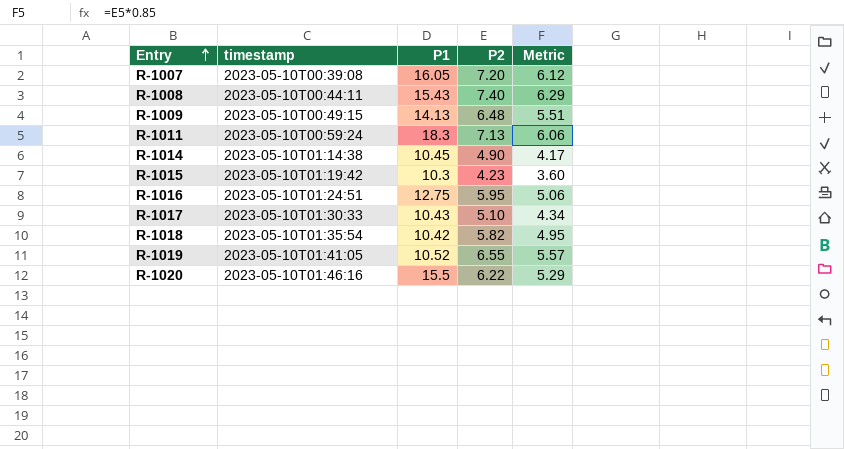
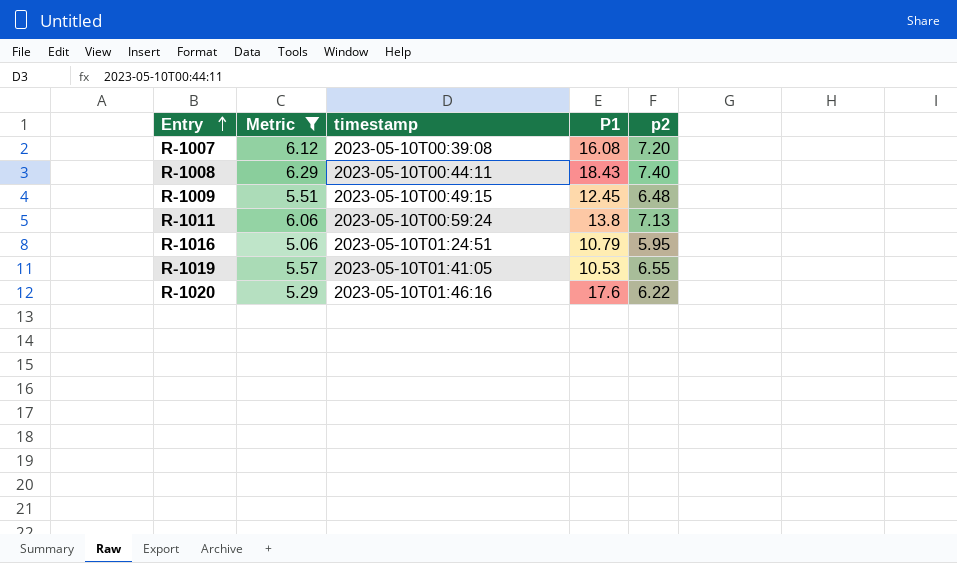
filter: none -> Metric >= 5.06
column Metric | position: 5 -> 2
column name: P2 -> p2
R-1007 | P1: 16.05 -> 16.08
R-1008 | P1: 15.43 -> 18.43
R-1009 | P1: 14.13 -> 12.45
R-1011 | P1: 18.3 -> 13.8
R-1016 | P1: 12.75 -> 10.79
R-1019 | P1: 10.52 -> 10.53
R-1020 | P1: 15.5 -> 17.6

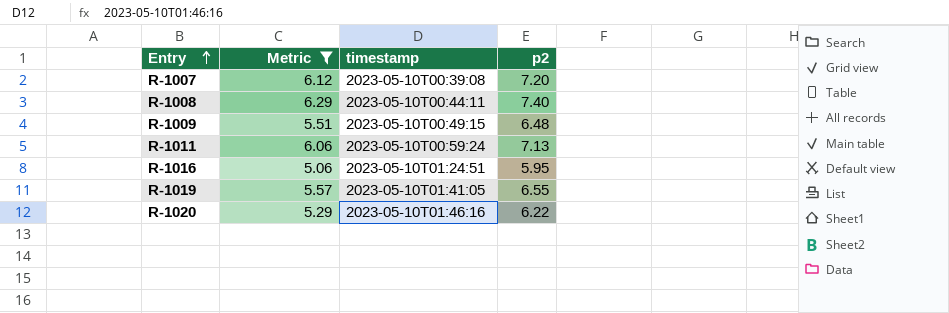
column P1 | position: 4 -> none

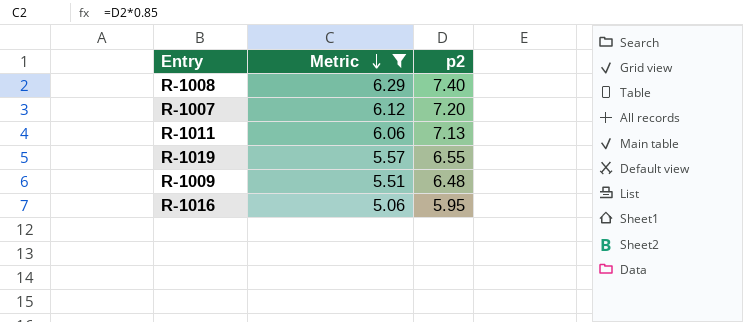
row order: Entry ascending -> Metric descending
column timestamp | position: 3 -> none
row R-1020: 5.29 | 2023-05-10T01:46:16 | 6.22 -> none

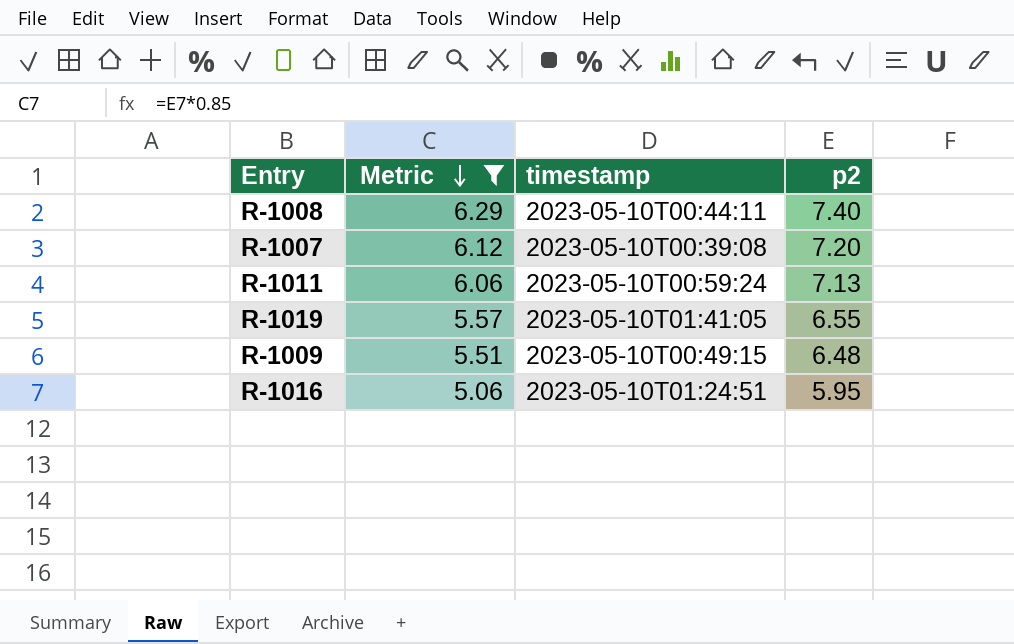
column timestamp | position: none -> 3

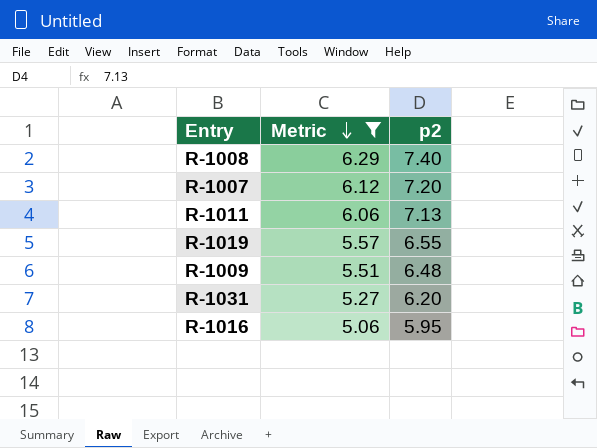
column timestamp | position: 3 -> none
row R-1031: none -> 5.27 | 6.20

